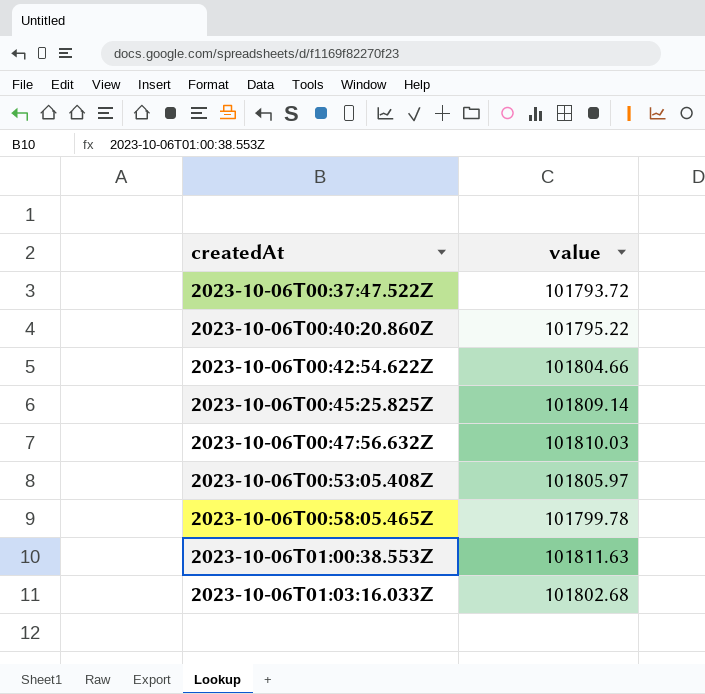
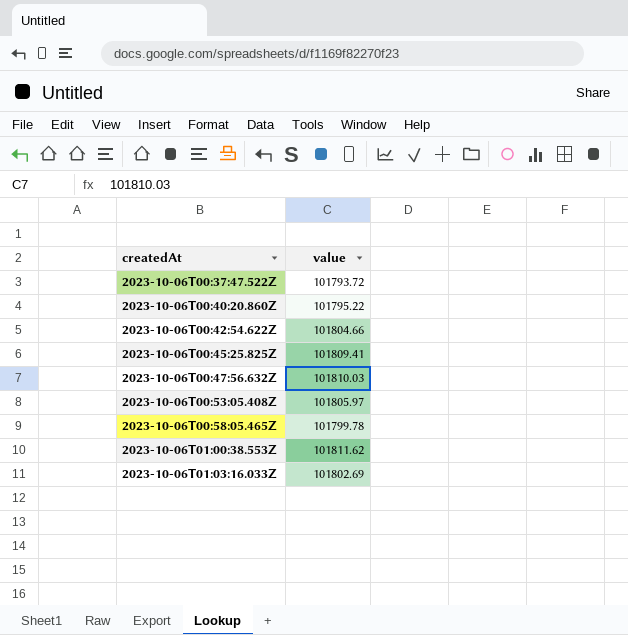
2023-10-06T00:45:25.825Z | value: 101809.14 -> 101809.41
2023-10-06T01:00:38.553Z | value: 101811.63 -> 101811.62
2023-10-06T01:03:16.033Z | value: 101802.68 -> 101802.69

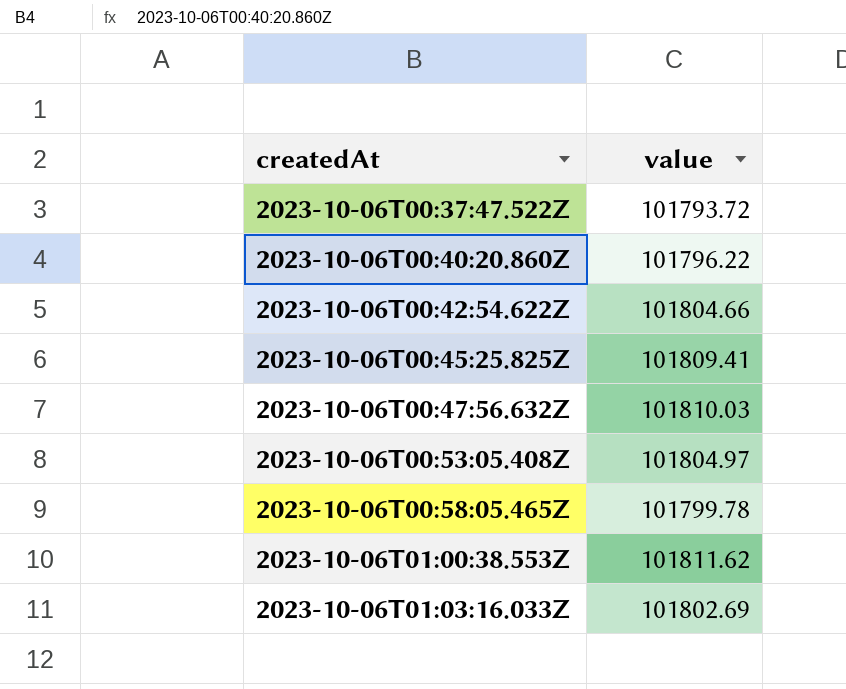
2023-10-06T00:40:20.860Z | value: 101795.22 -> 101796.22
2023-10-06T00:53:05.408Z | value: 101805.97 -> 101804.97

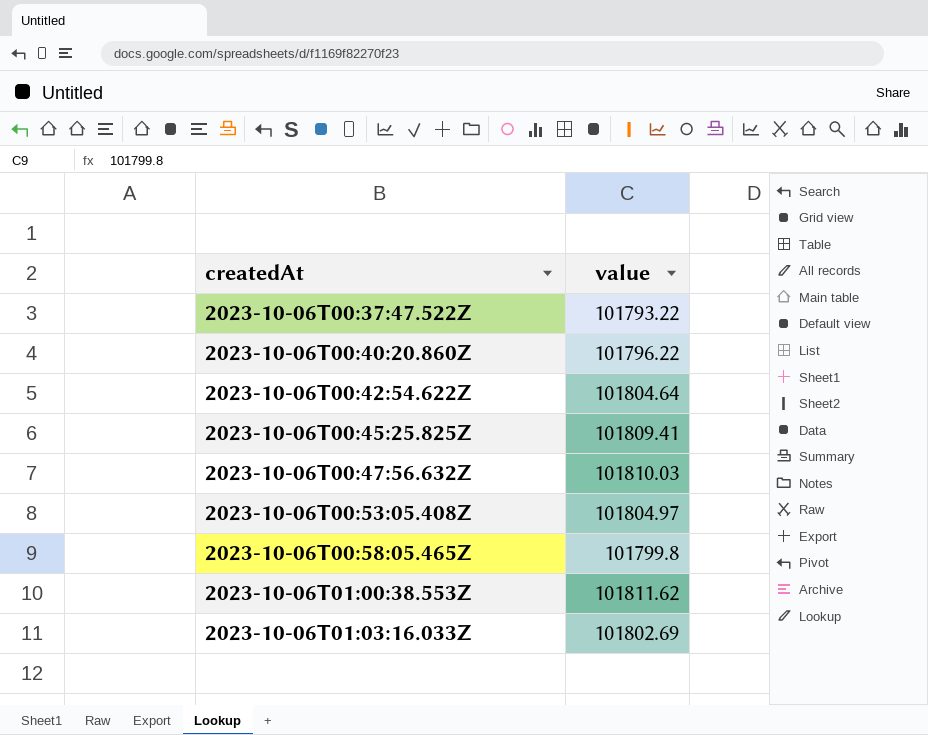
2023-10-06T00:37:47.522Z | value: 101793.72 -> 101793.22
2023-10-06T00:42:54.622Z | value: 101804.66 -> 101804.64
2023-10-06T00:58:05.465Z | value: 101799.78 -> 101799.8

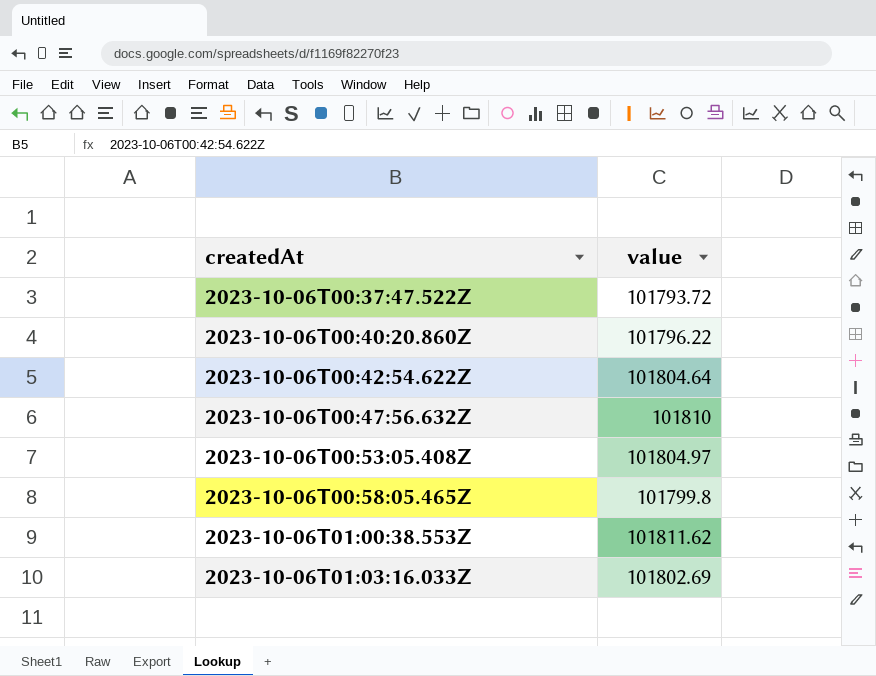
row 2023-10-06T00:45:25.825Z: 101809.41 -> none
2023-10-06T00:37:47.522Z | value: 101793.22 -> 101793.72
2023-10-06T00:47:56.632Z | value: 101810.03 -> 101810

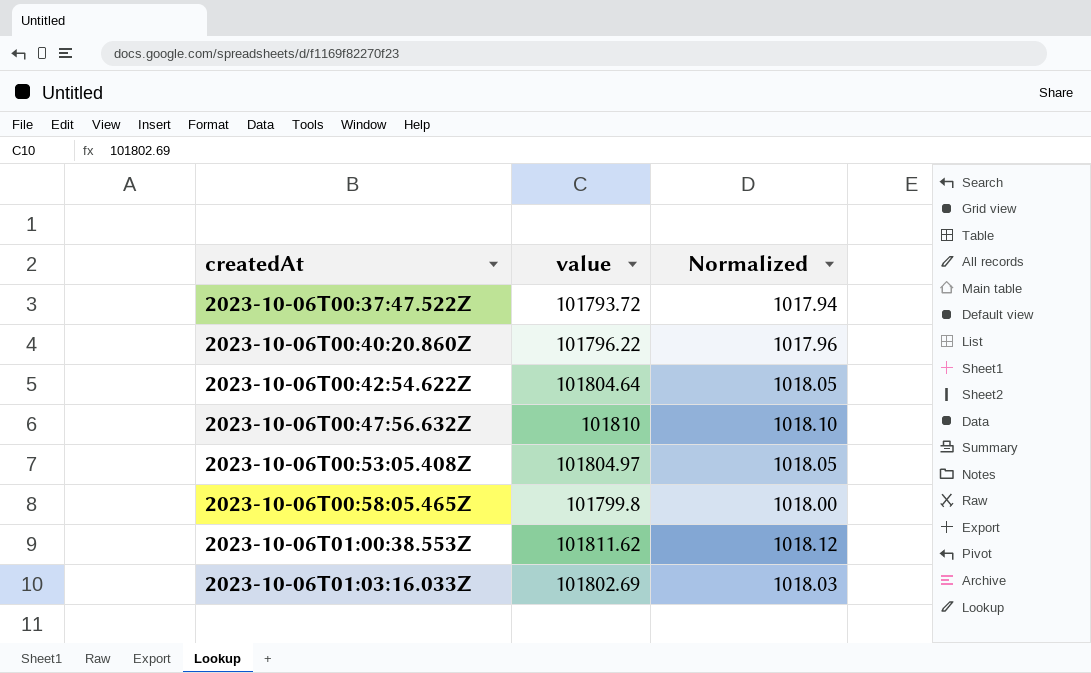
column Normalized | formula: none -> [value] * 0.01

